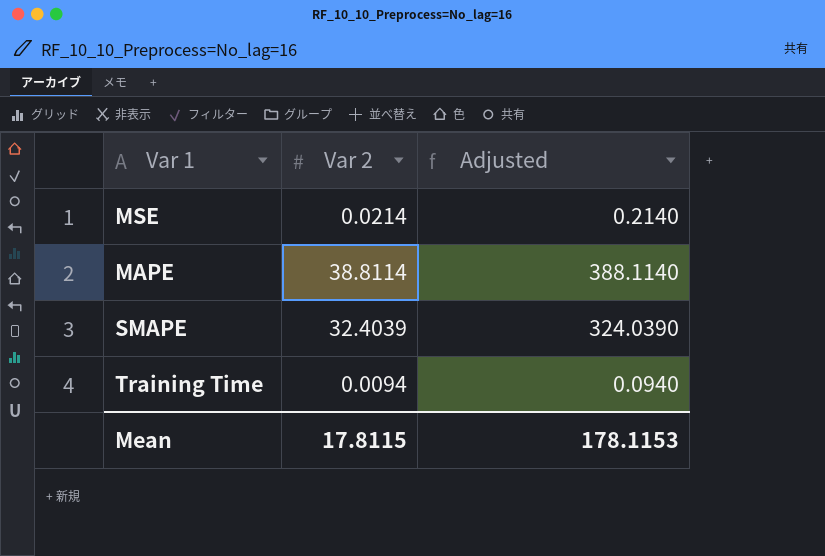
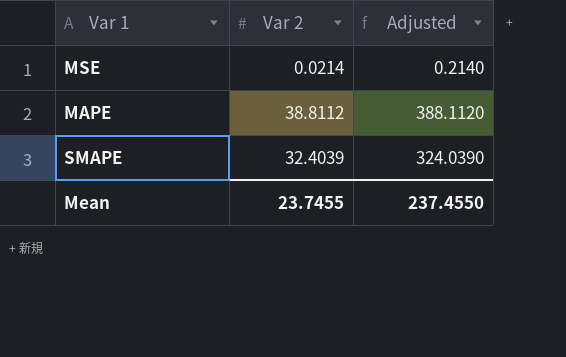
row Training Time: 0.0094 | 0.0940 -> none
MAPE | Var 2: 38.8114 -> 38.8112
MAPE | Adjusted: 388.1140 -> 388.1120
Mean | Var 2: 17.8115 -> 23.7455
Mean | Adjusted: 178.1153 -> 237.4550

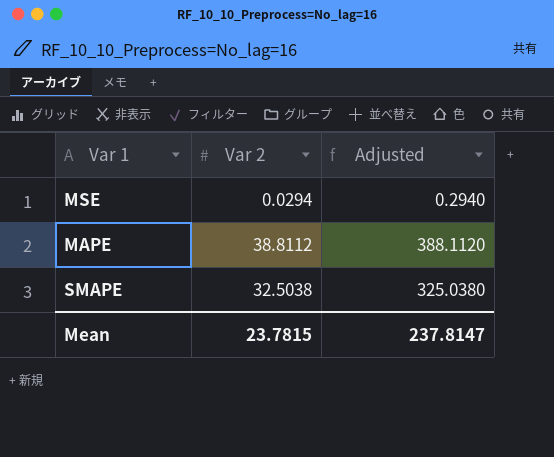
MSE | Var 2: 0.0214 -> 0.0294
MSE | Adjusted: 0.2140 -> 0.2940
SMAPE | Var 2: 32.4039 -> 32.5038
SMAPE | Adjusted: 324.0390 -> 325.0380
Mean | Var 2: 23.7455 -> 23.7815
Mean | Adjusted: 237.4550 -> 237.8147

